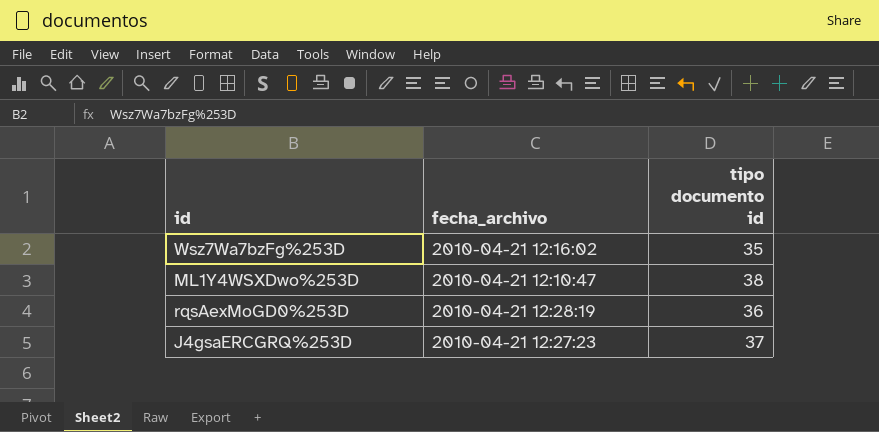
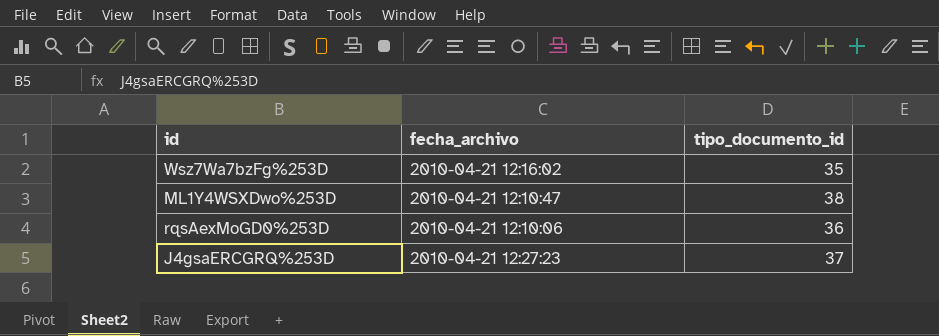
column name: tipo documento id -> tipo_documento_id
rqsAexMoGD0%253D | fecha_archivo: 2010-04-21 12:28:19 -> 2010-04-21 12:10:06

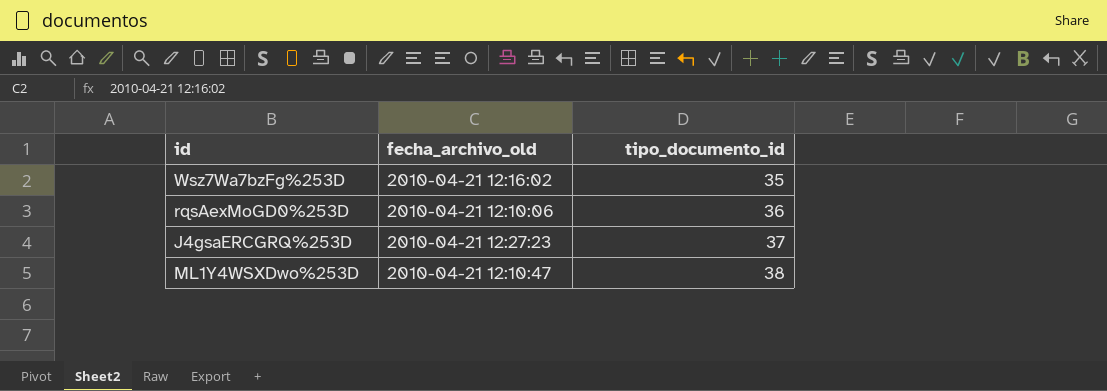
row order: none -> tipo_documento_id ascending
column name: fecha_archivo -> fecha_archivo_old

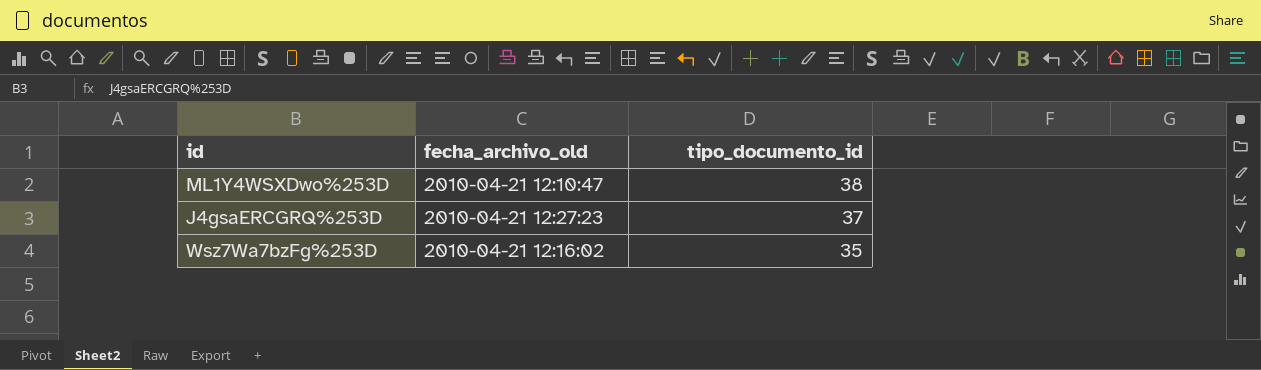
row order: tipo_documento_id ascending -> tipo_documento_id descending
row rqsAexMoGD0%253D: 2010-04-21 12:10:06 | 36 -> none

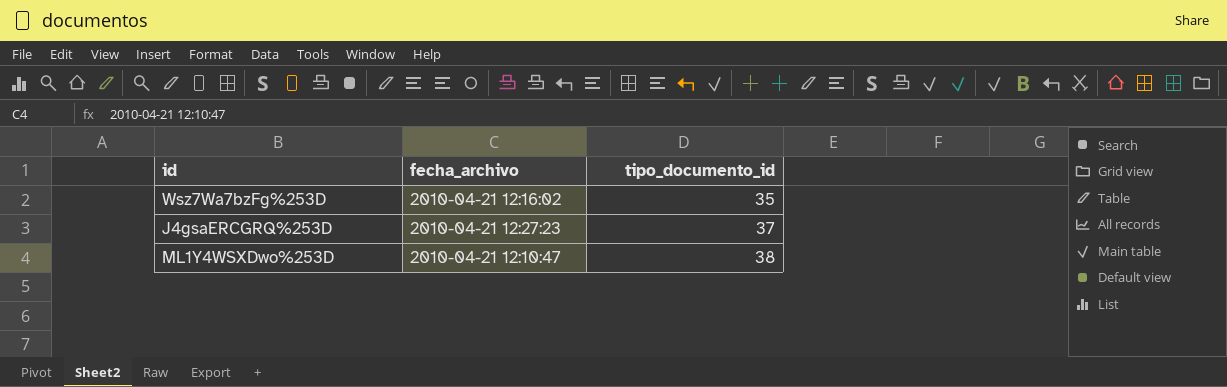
row order: tipo_documento_id descending -> tipo_documento_id ascending
column name: fecha_archivo_old -> fecha_archivo

